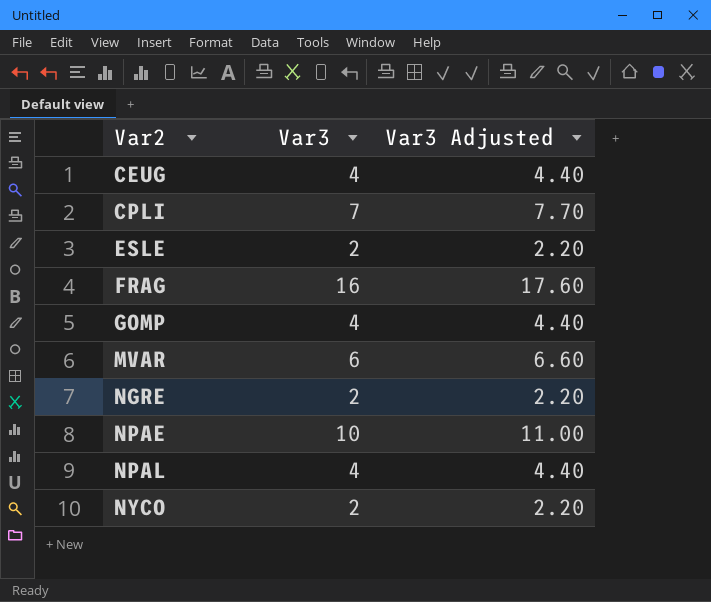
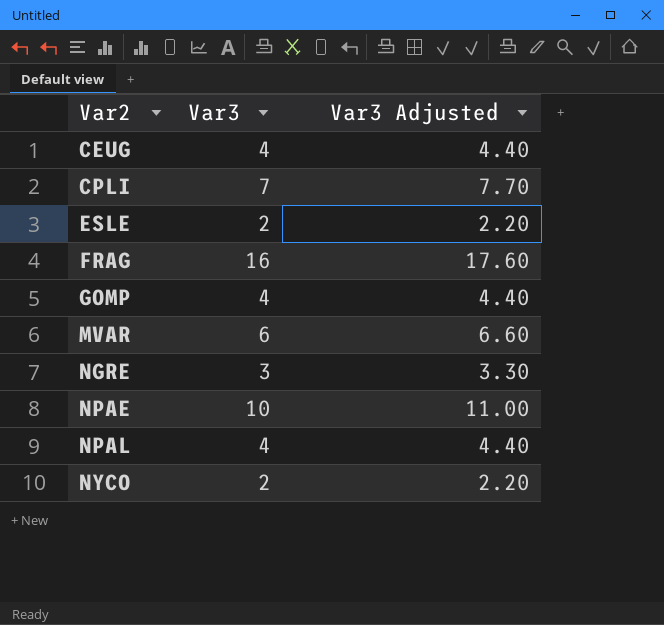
NGRE | Var3: 2 -> 3
NGRE | Var3 Adjusted: 2.20 -> 3.30

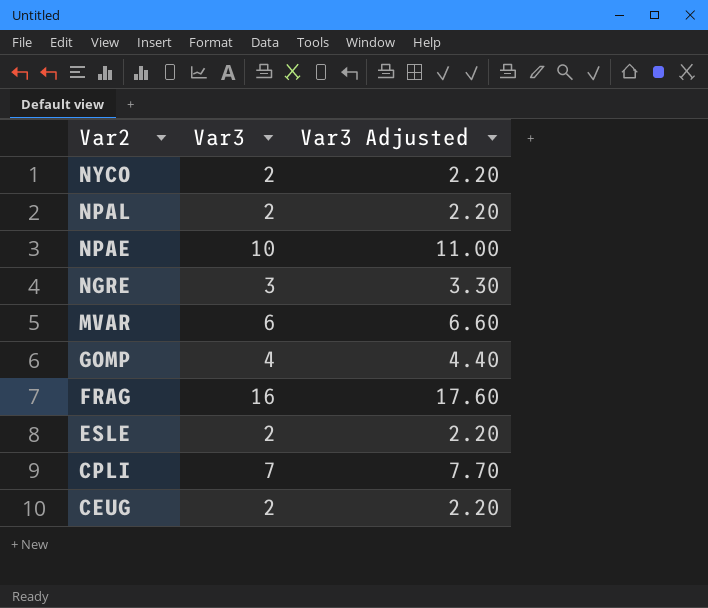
row order: Var2 ascending -> Var2 descending
NPAL | Var3: 4 -> 2
NPAL | Var3 Adjusted: 4.40 -> 2.20
CEUG | Var3: 4 -> 2
CEUG | Var3 Adjusted: 4.40 -> 2.20

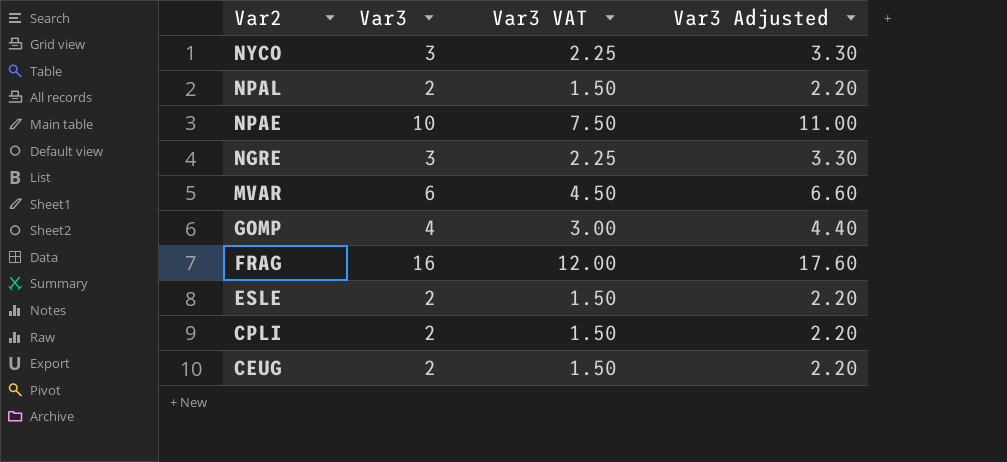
column Var3 VAT | formula: none -> [Var3] * 0.75
NYCO | Var3: 2 -> 3
NYCO | Var3 Adjusted: 2.20 -> 3.30
CPLI | Var3: 7 -> 2
CPLI | Var3 Adjusted: 7.70 -> 2.20

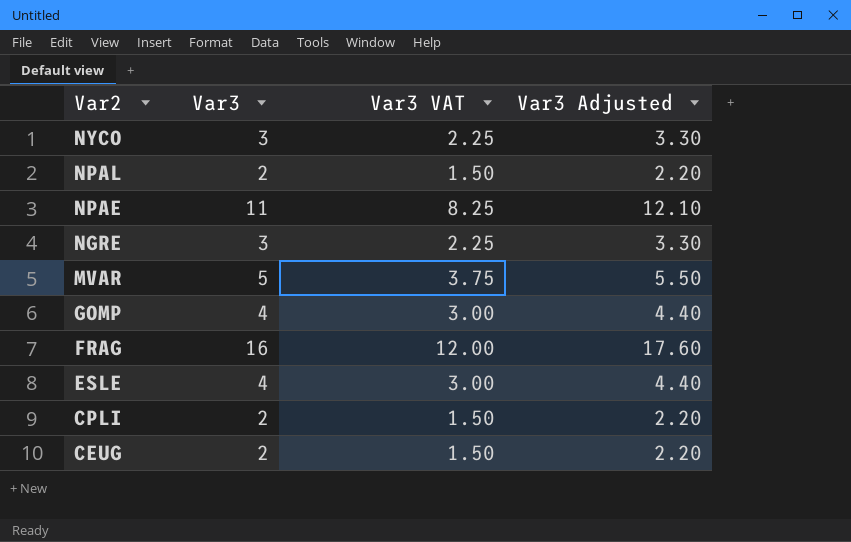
NPAE | Var3: 10 -> 11
NPAE | Var3 VAT: 7.50 -> 8.25
NPAE | Var3 Adjusted: 11.00 -> 12.10
MVAR | Var3: 6 -> 5
MVAR | Var3 VAT: 4.50 -> 3.75
MVAR | Var3 Adjusted: 6.60 -> 5.50
ESLE | Var3: 2 -> 4
ESLE | Var3 VAT: 1.50 -> 3.00
ESLE | Var3 Adjusted: 2.20 -> 4.40

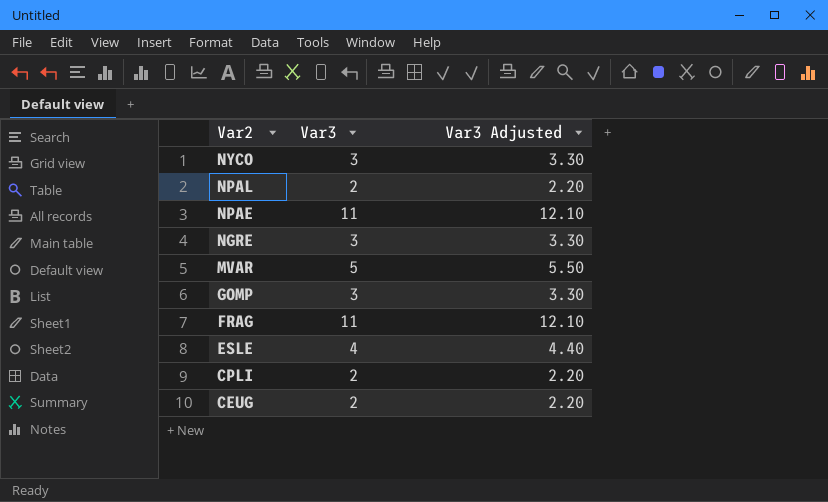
column Var3 VAT | formula: [Var3] * 0.75 -> none
GOMP | Var3: 4 -> 3
GOMP | Var3 Adjusted: 4.40 -> 3.30
FRAG | Var3: 16 -> 11
FRAG | Var3 Adjusted: 17.60 -> 12.10

